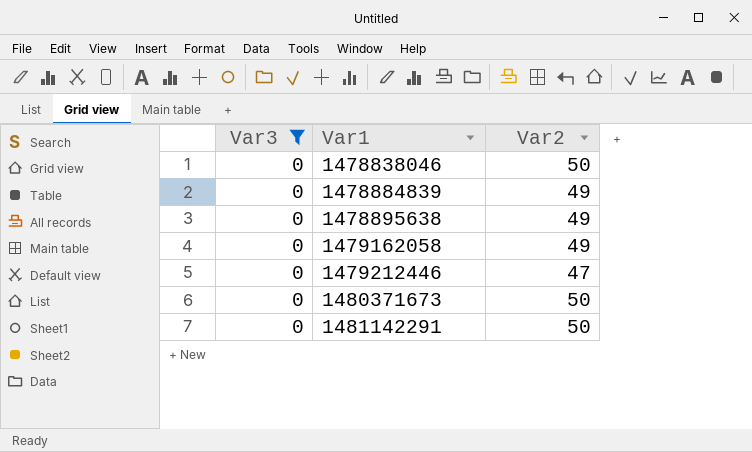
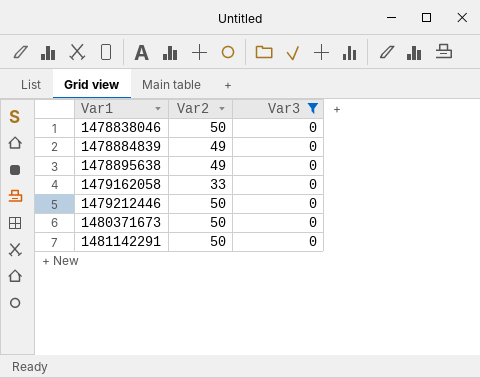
column Var3 | position: 1 -> 3
1479162058 | Var2: 49 -> 33
1479212446 | Var2: 47 -> 50

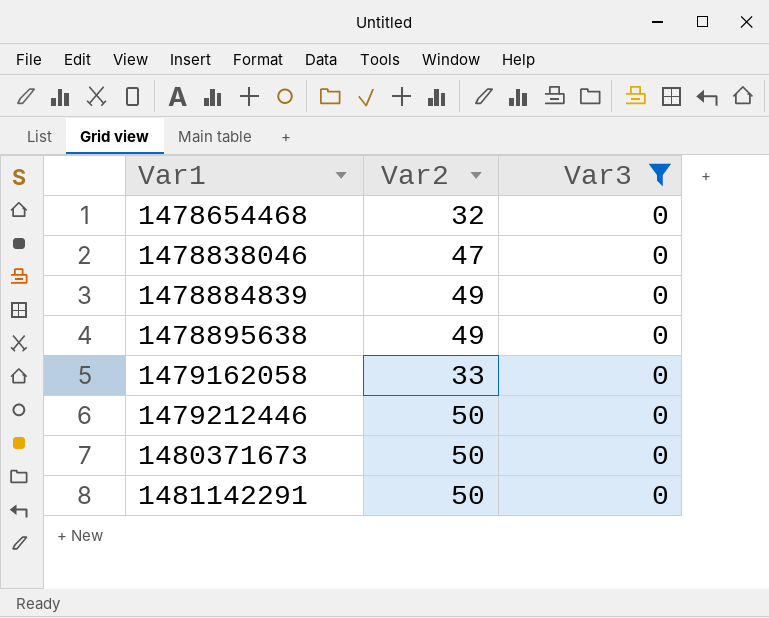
row 1478654468: none -> 32 | 0
1478838046 | Var2: 50 -> 47

